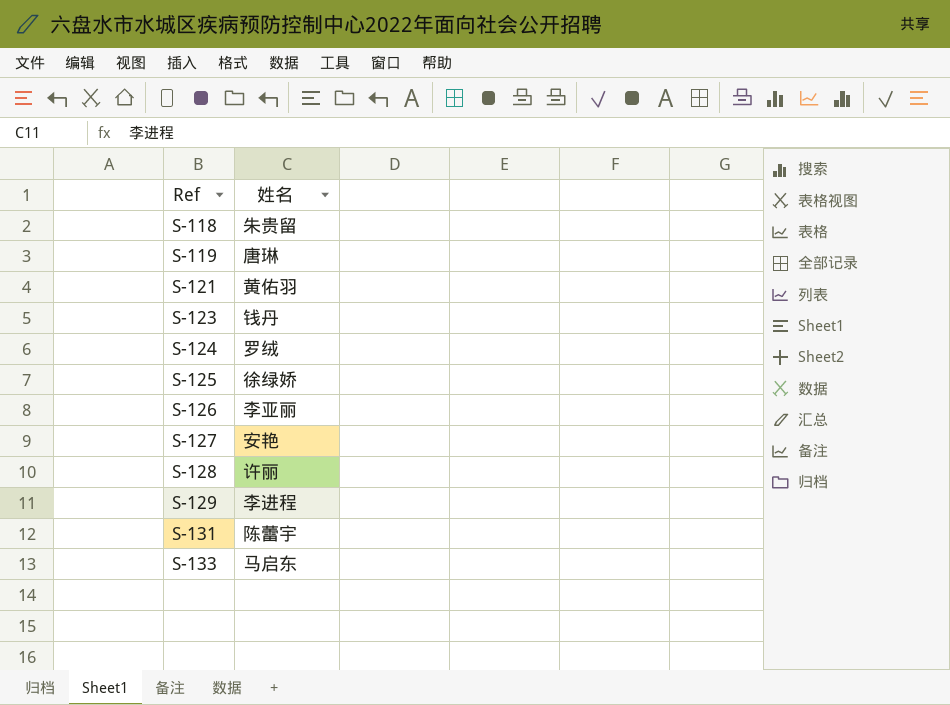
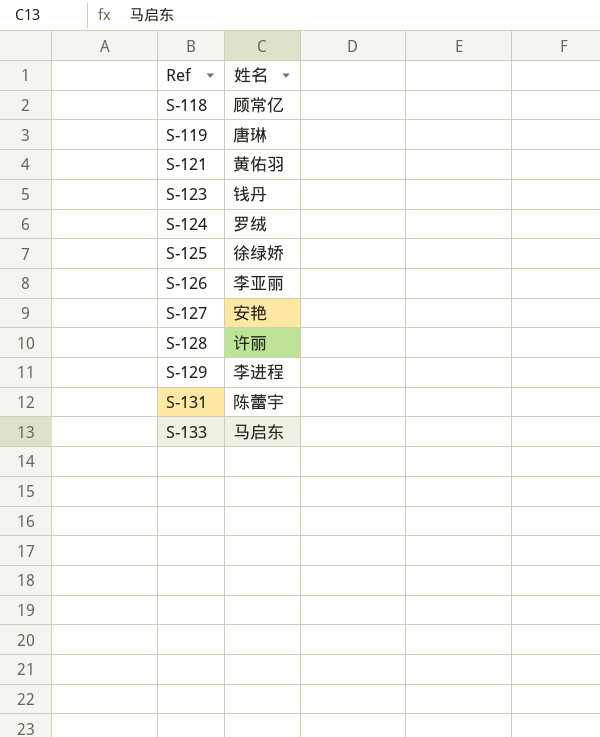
S-118 | 姓名: 朱贵留 -> 顾常亿

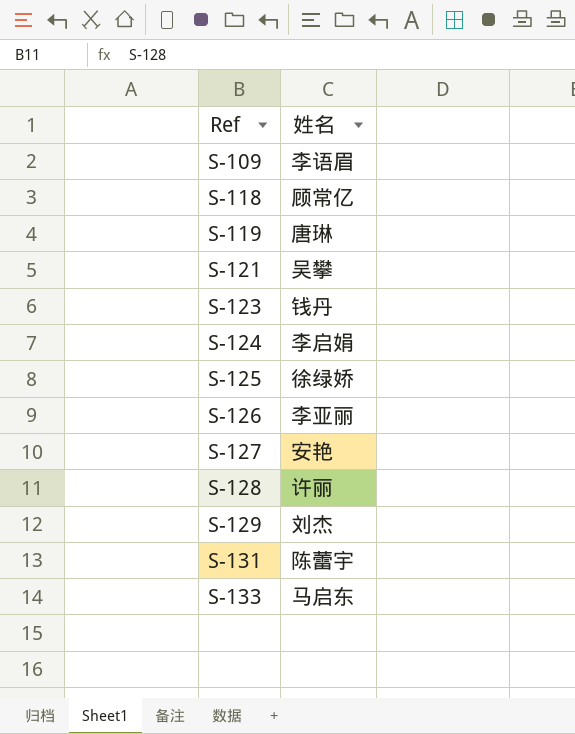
row S-109: none -> 李语眉
S-121 | 姓名: 黄佑羽 -> 吴攀
S-124 | 姓名: 罗绒 -> 李启娟
S-129 | 姓名: 李进程 -> 刘杰

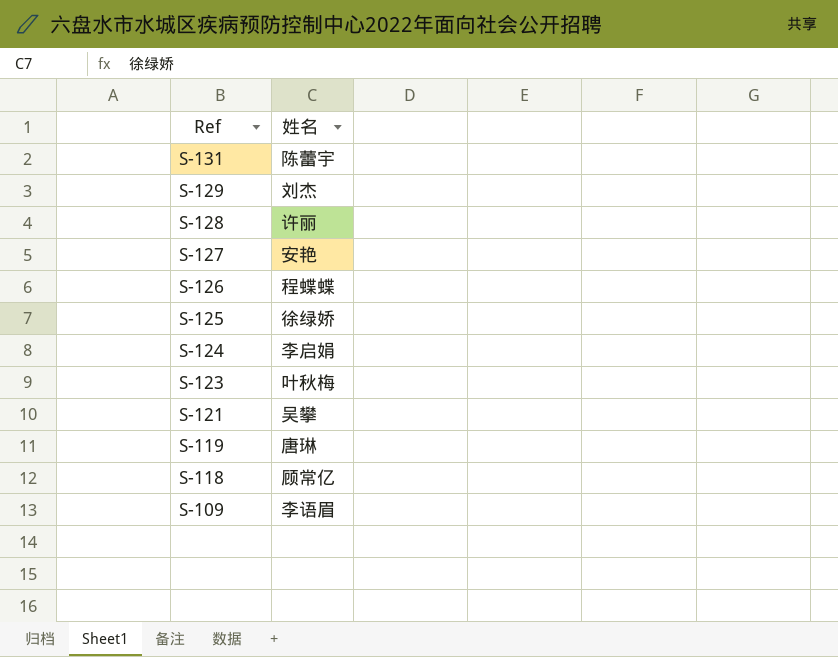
row order: Ref ascending -> Ref descending
row S-133: 马启东 -> none
S-126 | 姓名: 李亚丽 -> 程蝶蝶
S-123 | 姓名: 钱丹 -> 叶秋梅

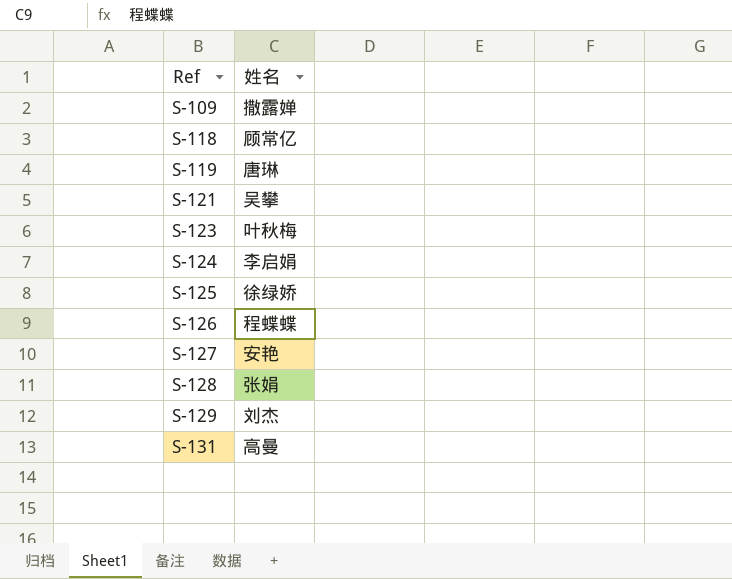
row order: Ref descending -> Ref ascending
S-109 | 姓名: 李语眉 -> 撒露婵
S-128 | 姓名: 许丽 -> 张娟
S-131 | 姓名: 陈蕾宇 -> 高曼

